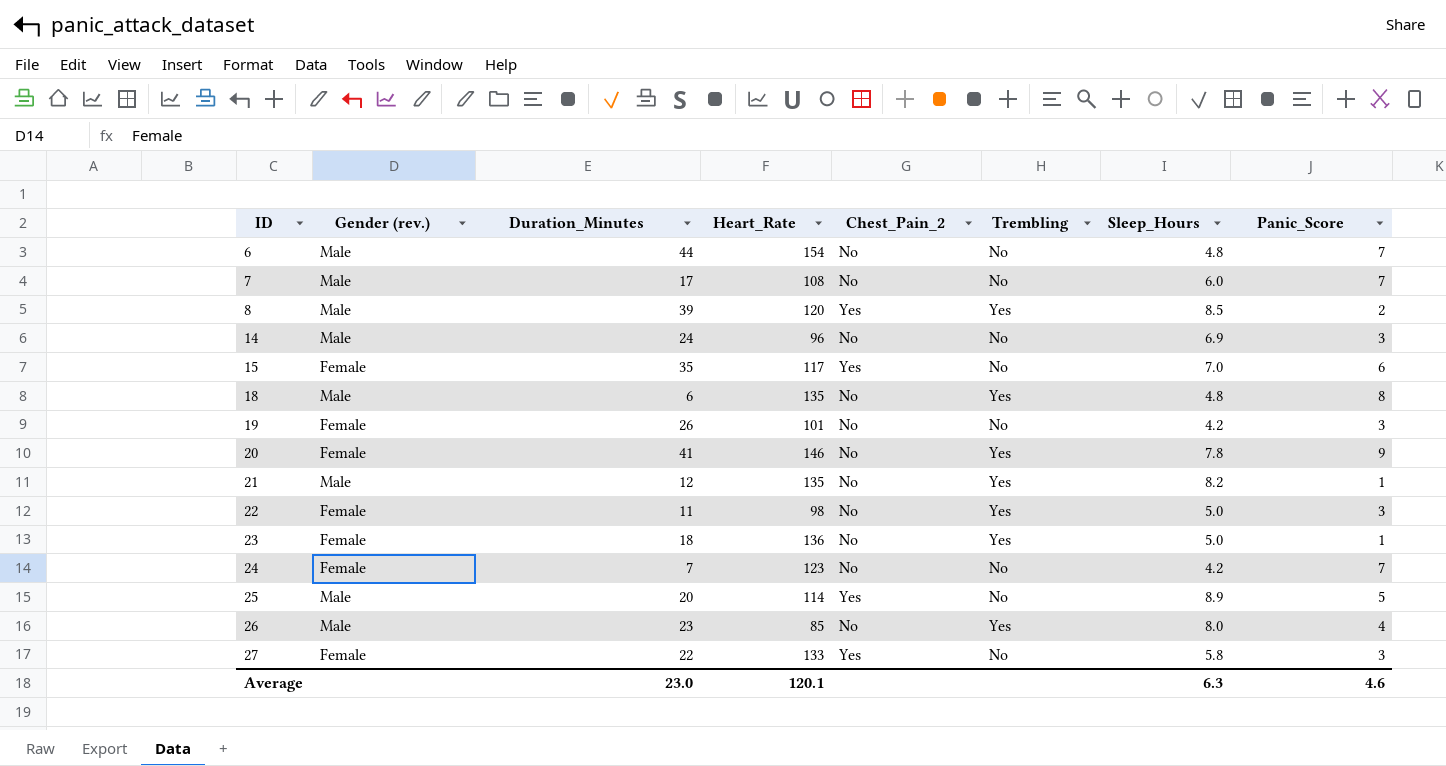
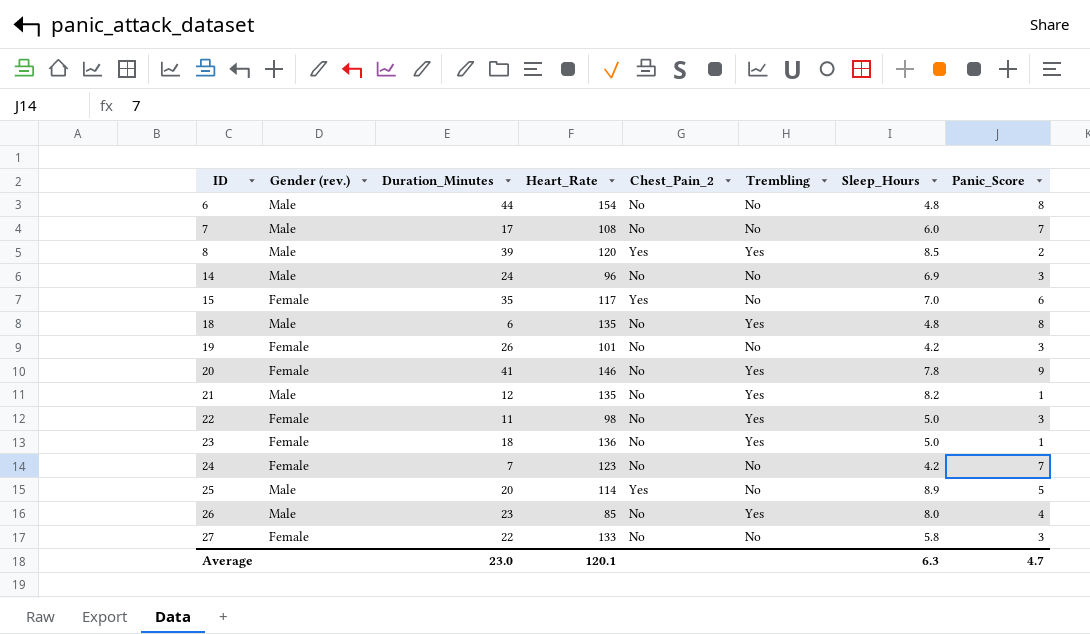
6 | Panic_Score: 7 -> 8
27 | Chest_Pain_2: Yes -> No
Average | Panic_Score: 4.6 -> 4.7

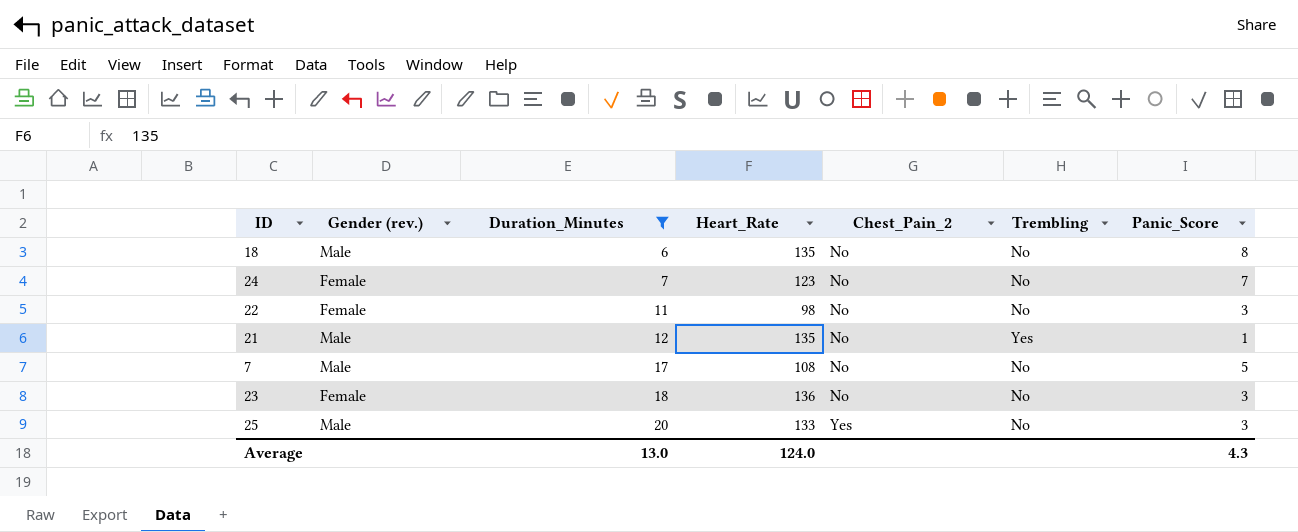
filter: none -> Duration_Minutes <= 20
row order: ID ascending -> Duration_Minutes ascending
column Sleep_Hours | position: 7 -> none
18 | Trembling: Yes -> No
22 | Trembling: Yes -> No
7 | Panic_Score: 7 -> 5
23 | Trembling: Yes -> No
23 | Panic_Score: 1 -> 3
25 | Heart_Rate: 114 -> 133
25 | Panic_Score: 5 -> 3
Average | Duration_Minutes: 23.0 -> 13.0
Average | Heart_Rate: 120.1 -> 124.0
Average | Panic_Score: 4.7 -> 4.3

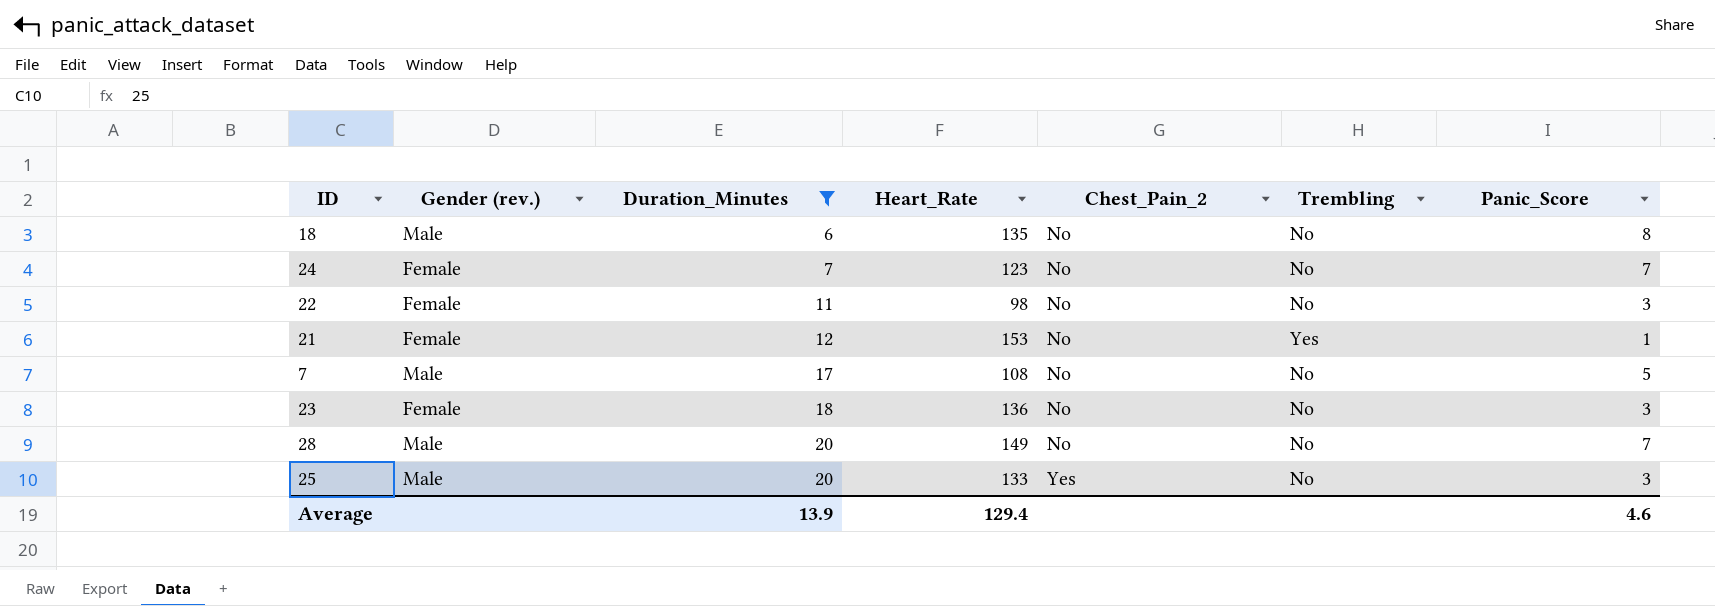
21 | Gender (rev.): Male -> Female
21 | Heart_Rate: 135 -> 153
row 28: none -> Male | 20 | 149 | No | No | 7
Average | Duration_Minutes: 13.0 -> 13.9
Average | Heart_Rate: 124.0 -> 129.4
Average | Panic_Score: 4.3 -> 4.6

